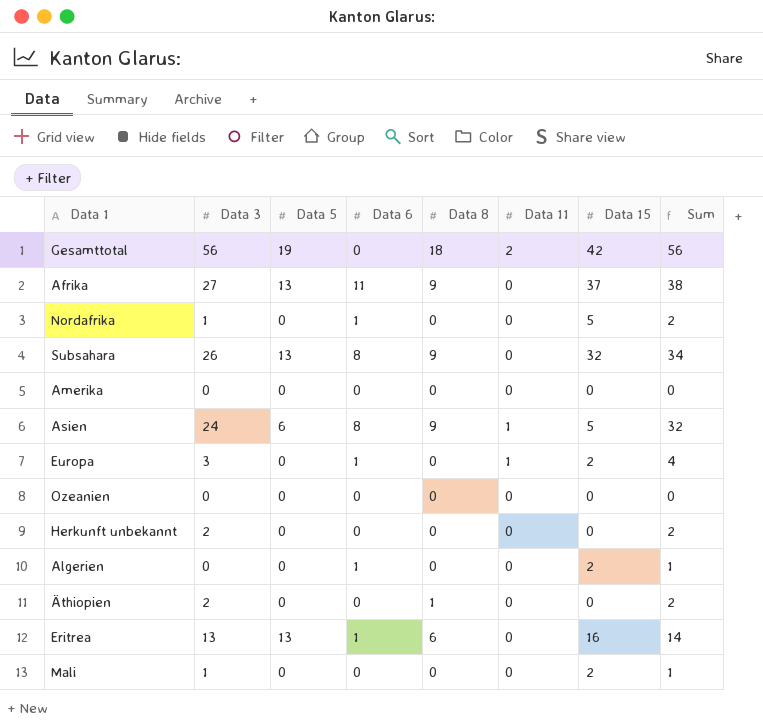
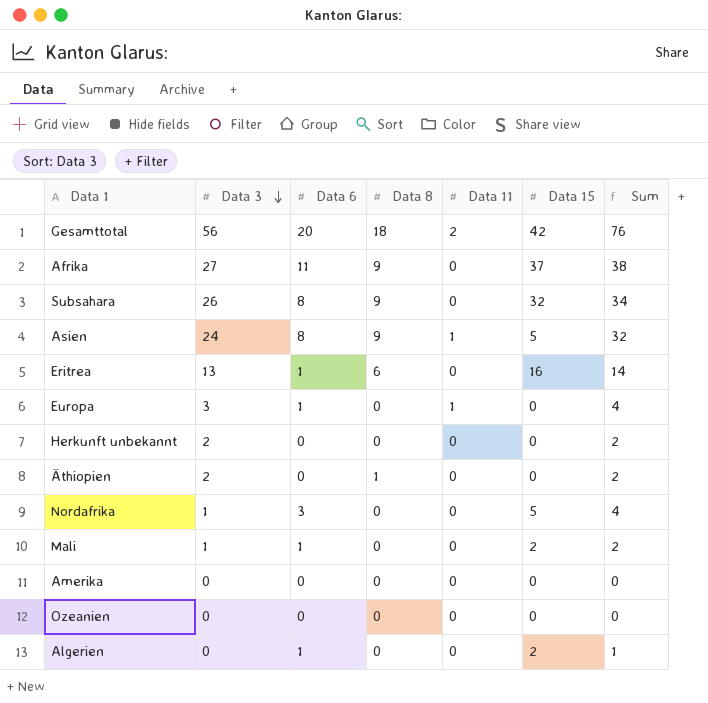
row order: none -> Data 3 descending
column Data 5 | position: 3 -> none
Gesamttotal | Data 6: 0 -> 20
Gesamttotal | Sum: 56 -> 76
Europa | Data 15: 2 -> 0
Nordafrika | Data 6: 1 -> 3
Nordafrika | Sum: 2 -> 4
Mali | Data 6: 0 -> 1
Mali | Sum: 1 -> 2

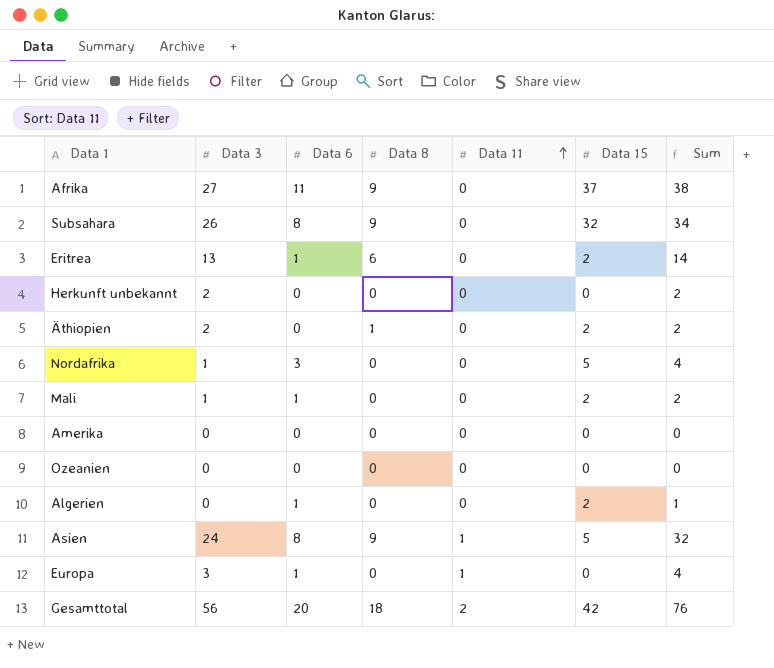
row order: Data 3 descending -> Data 11 ascending
Eritrea | Data 15: 16 -> 2
Äthiopien | Data 15: 0 -> 2

